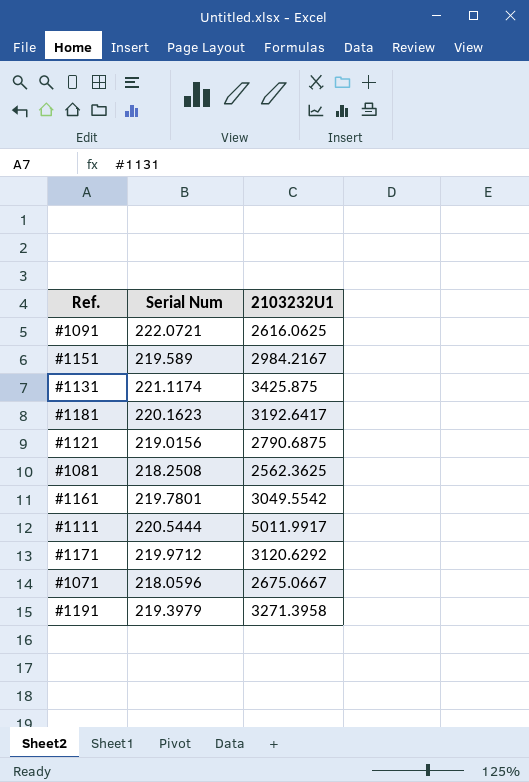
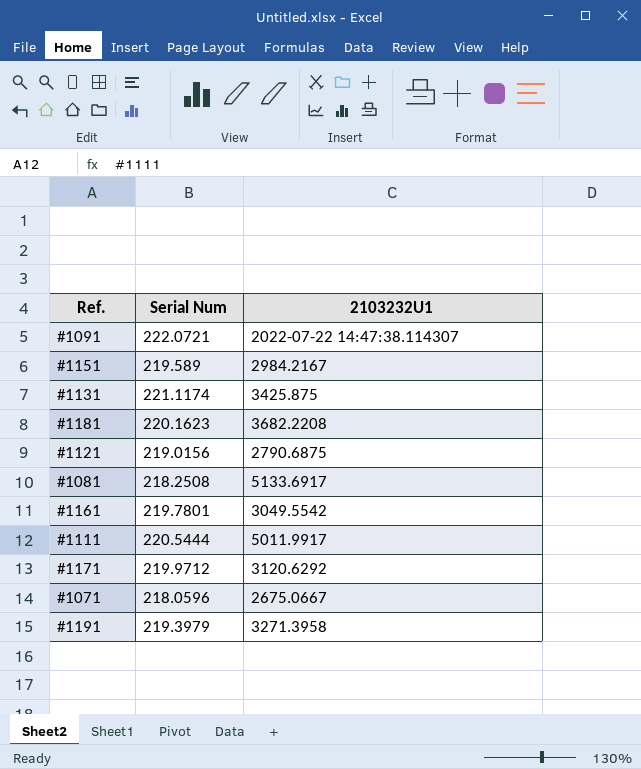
#1091 | 2103232U1: 2616.0625 -> 2022-07-22 14:47:38.114307
#1181 | 2103232U1: 3192.6417 -> 3682.2208
#1081 | 2103232U1: 2562.3625 -> 5133.6917

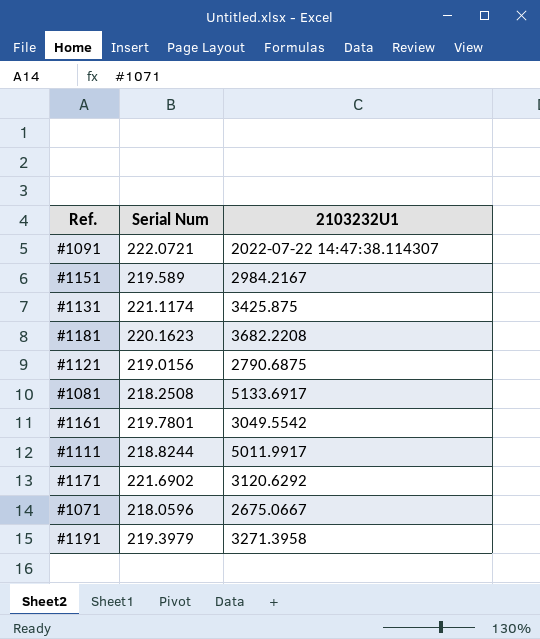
#1111 | Serial Num: 220.5444 -> 218.8244
#1171 | Serial Num: 219.9712 -> 221.6902

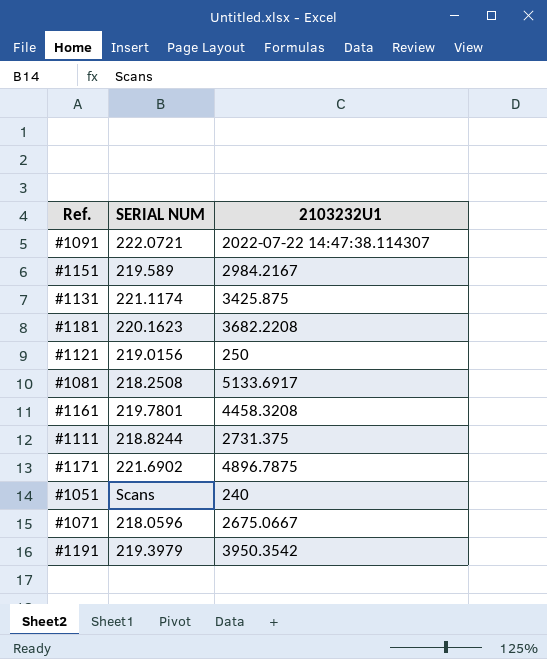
column name: Serial Num -> SERIAL NUM
#1121 | 2103232U1: 2790.6875 -> 250
#1161 | 2103232U1: 3049.5542 -> 4458.3208
#1111 | 2103232U1: 5011.9917 -> 2731.375
#1171 | 2103232U1: 3120.6292 -> 4896.7875
row #1051: none -> Scans | 240
#1191 | 2103232U1: 3271.3958 -> 3950.3542

